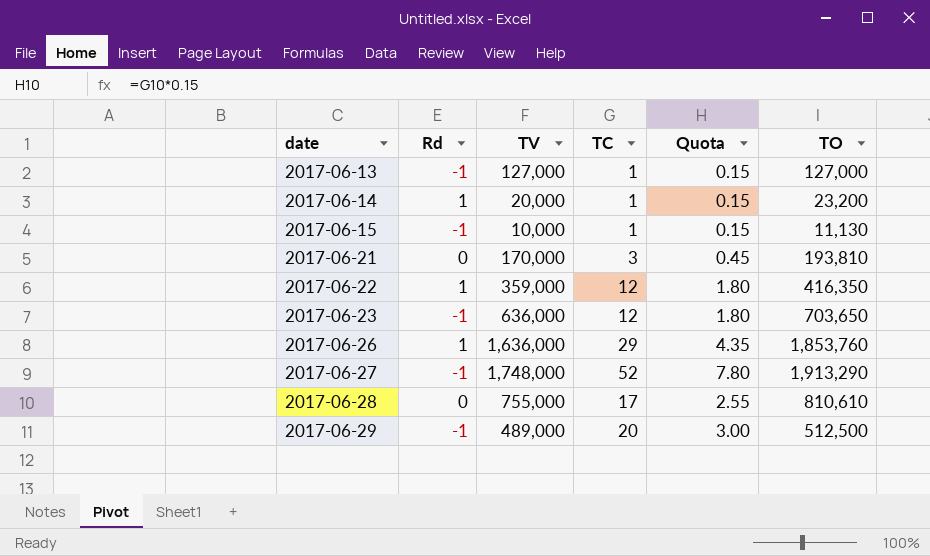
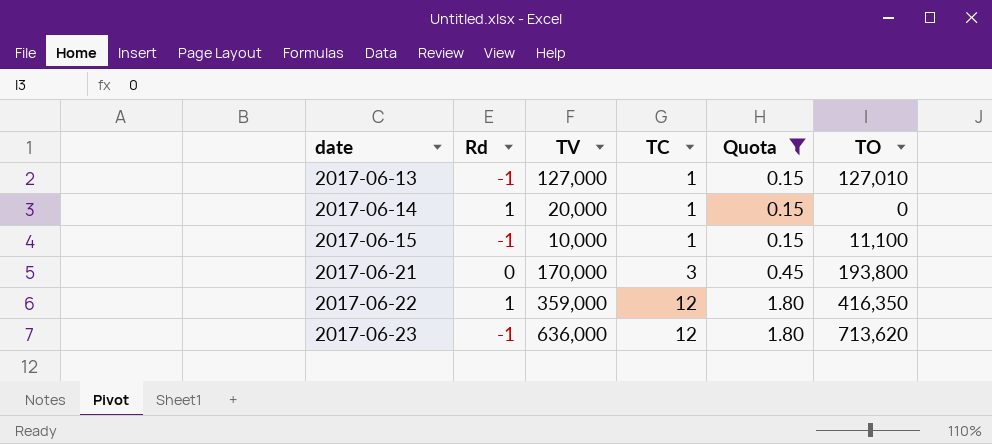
filter: none -> Quota <= 1.80
2017-06-13 | TO: 127,000 -> 127,010
2017-06-14 | TO: 23,200 -> 0
2017-06-15 | TO: 11,130 -> 11,100
2017-06-21 | TO: 193,810 -> 193,800
2017-06-23 | TO: 703,650 -> 713,620

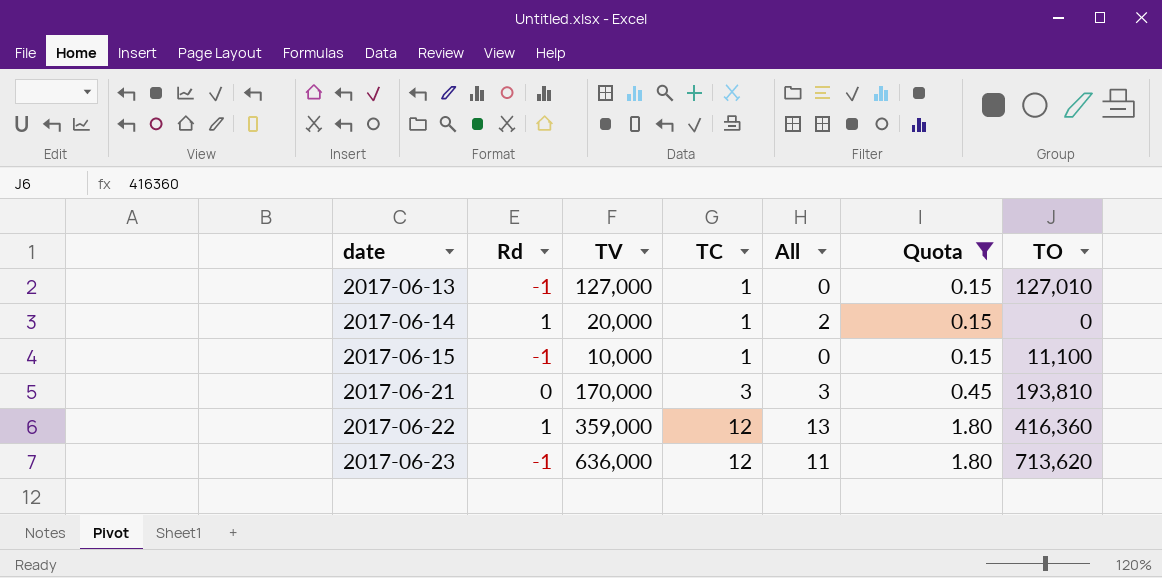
column All | formula: none -> [Rd] + [TC]
2017-06-21 | TO: 193,800 -> 193,810
2017-06-22 | TO: 416,350 -> 416,360

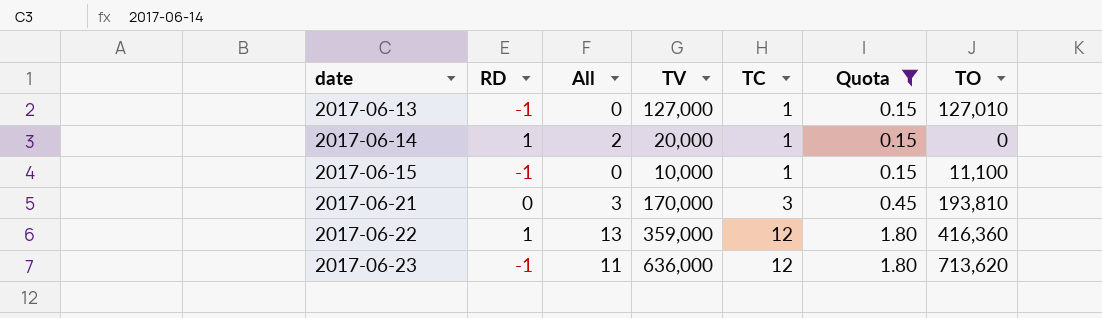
column name: Rd -> RD
column All | position: 5 -> 3

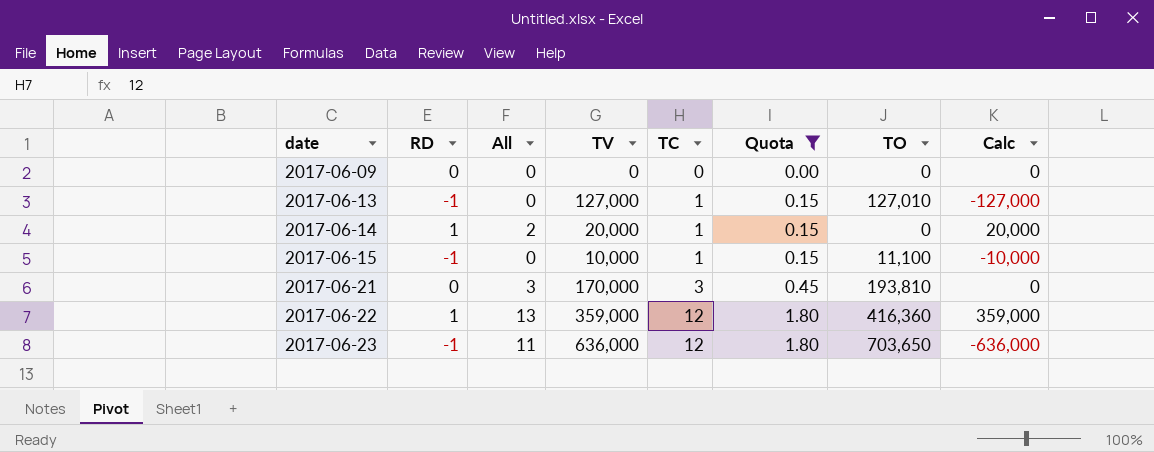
column Calc | formula: none -> [RD] * [TV]
row 2017-06-09: none -> 0 | 0 | 0 | 0 | 0.00 | 0 | 0
2017-06-23 | TO: 713,620 -> 703,650

